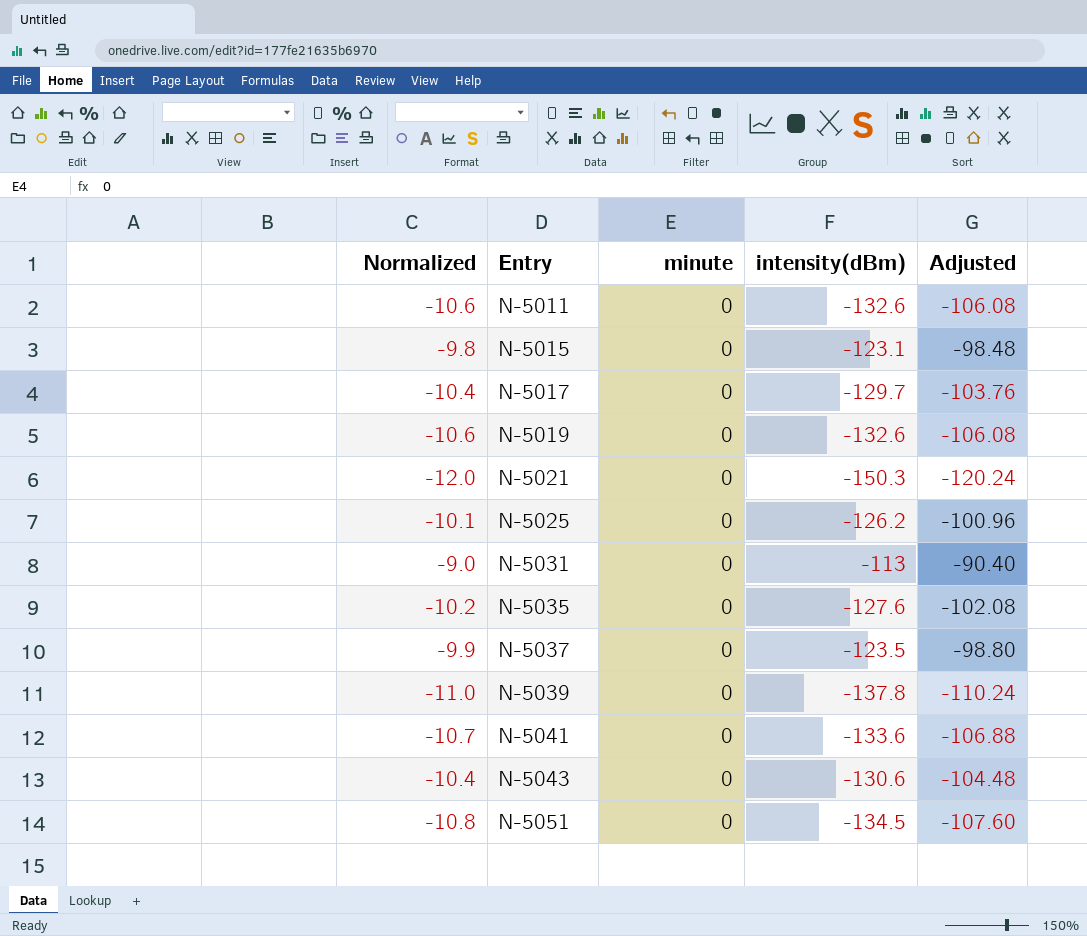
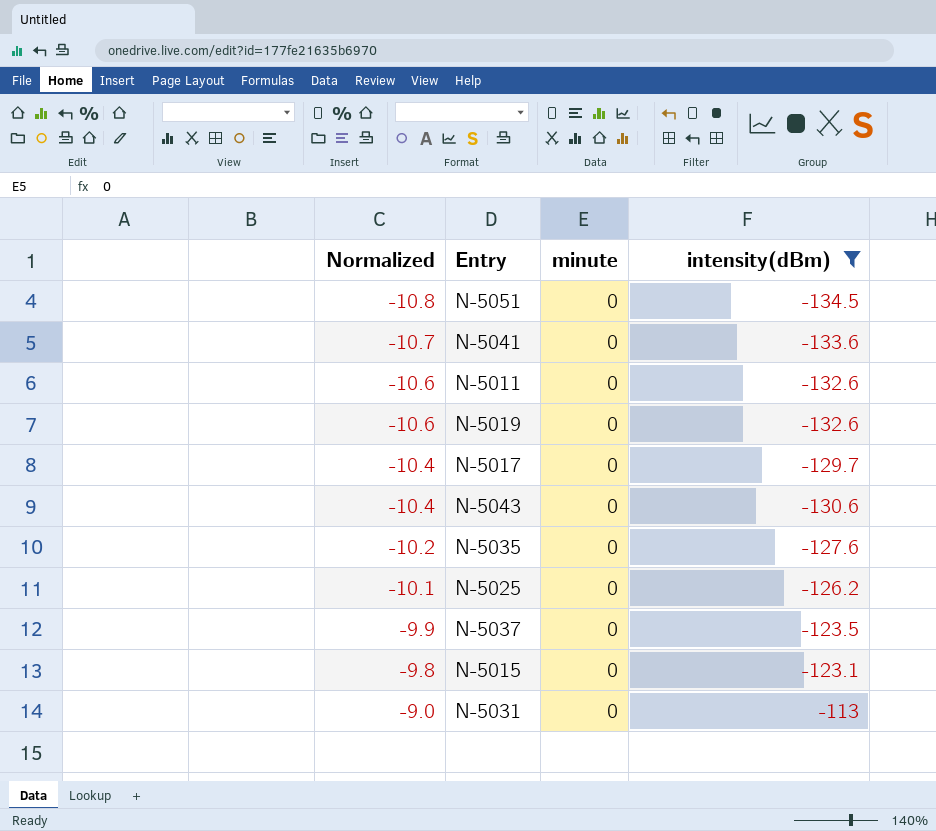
filter: none -> intensity(dBm) >= -134.5
row order: Entry ascending -> Normalized ascending
column Adjusted | formula: [intensity(dBm)] * 0.8 -> none

